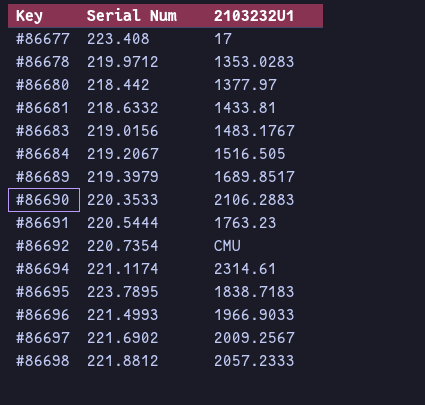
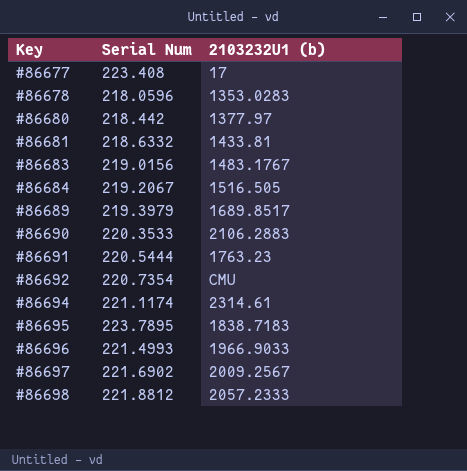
column name: 2103232U1 -> 2103232U1 (b)
#86678 | Serial Num: 219.9712 -> 218.0596

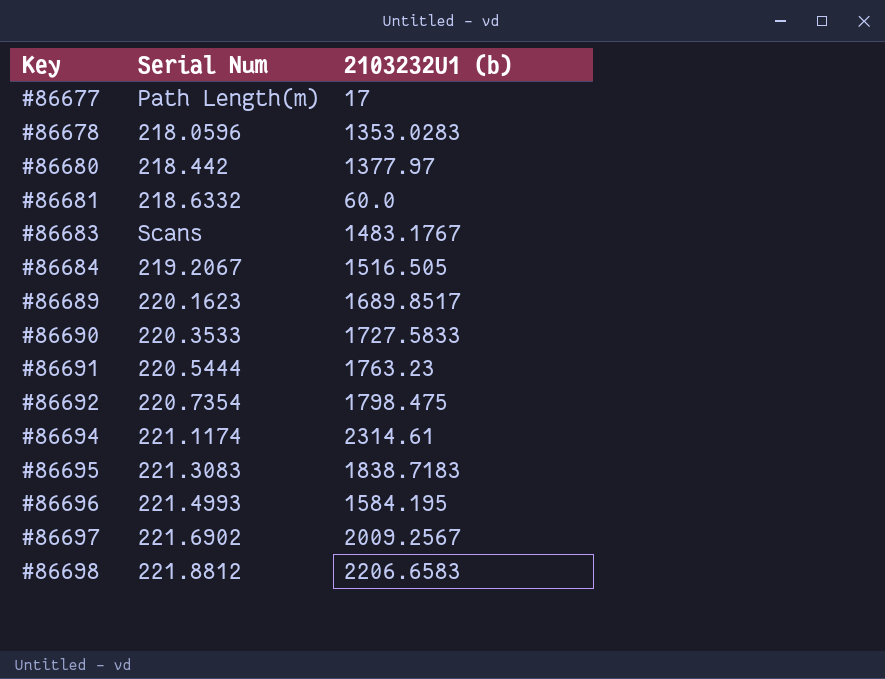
#86677 | Serial Num: 223.408 -> Path Length(m)
#86681 | 2103232U1 (b): 1433.81 -> 60.0
#86683 | Serial Num: 219.0156 -> Scans
#86689 | Serial Num: 219.3979 -> 220.1623
#86690 | 2103232U1 (b): 2106.2883 -> 1727.5833
#86692 | 2103232U1 (b): CMU -> 1798.475
#86695 | Serial Num: 223.7895 -> 221.3083
#86696 | 2103232U1 (b): 1966.9033 -> 1584.195
#86698 | 2103232U1 (b): 2057.2333 -> 2206.6583

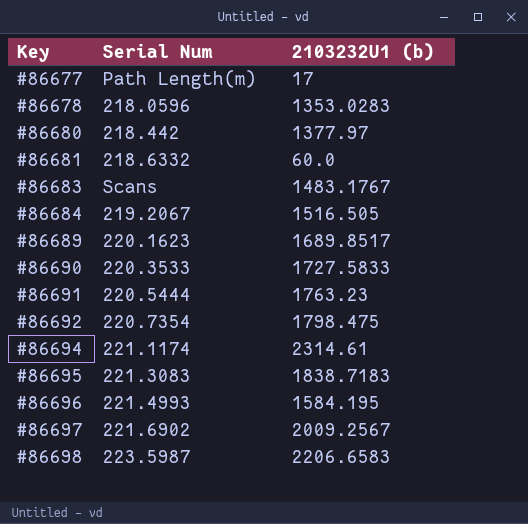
#86698 | Serial Num: 221.8812 -> 223.5987

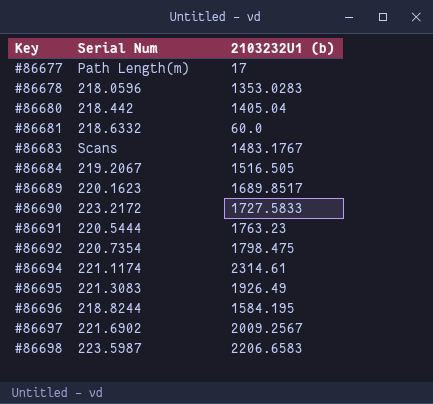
#86680 | 2103232U1 (b): 1377.97 -> 1405.04
#86690 | Serial Num: 220.3533 -> 223.2172
#86695 | 2103232U1 (b): 1838.7183 -> 1926.49
#86696 | Serial Num: 221.4993 -> 218.8244

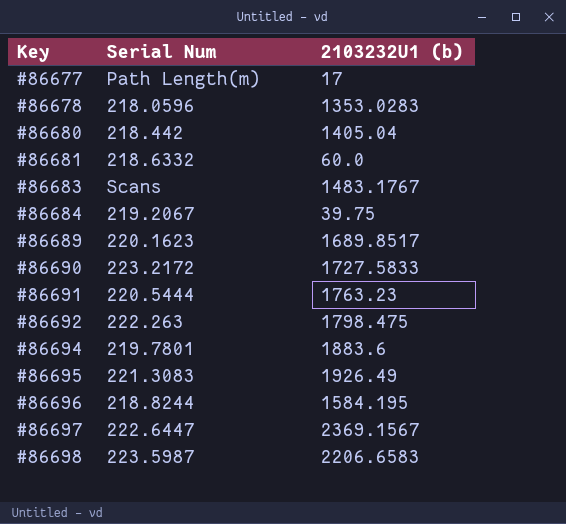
#86684 | 2103232U1 (b): 1516.505 -> 39.75
#86692 | Serial Num: 220.7354 -> 222.263
#86694 | Serial Num: 221.1174 -> 219.7801
#86694 | 2103232U1 (b): 2314.61 -> 1883.6
#86697 | Serial Num: 221.6902 -> 222.6447
#86697 | 2103232U1 (b): 2009.2567 -> 2369.1567

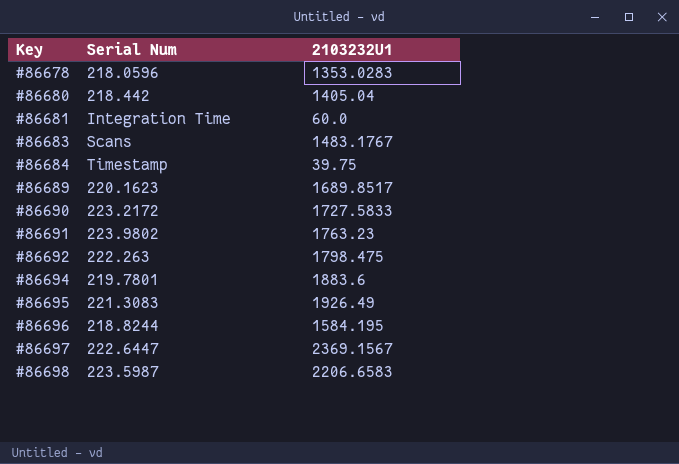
column name: 2103232U1 (b) -> 2103232U1
row #86677: Path Length(m) | 17 -> none
#86681 | Serial Num: 218.6332 -> Integration Time
#86684 | Serial Num: 219.2067 -> Timestamp
#86691 | Serial Num: 220.5444 -> 223.9802

